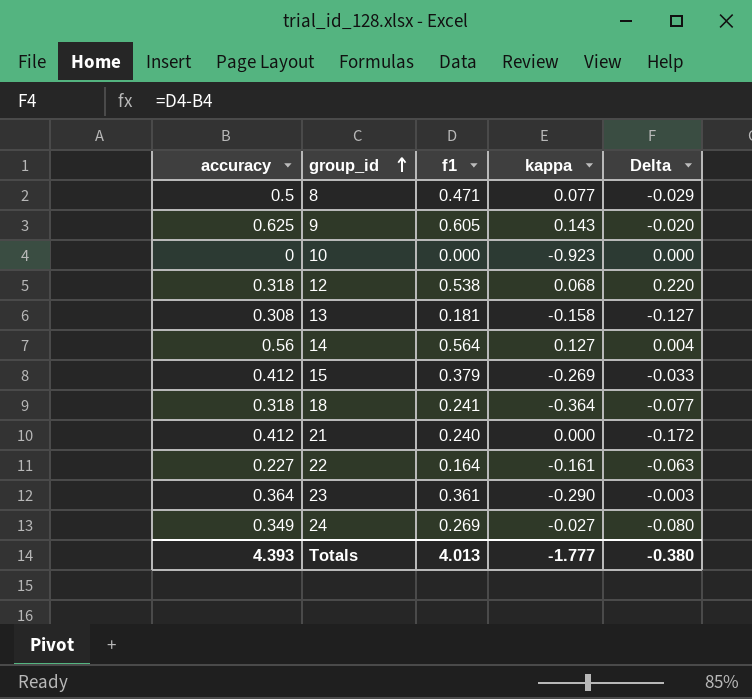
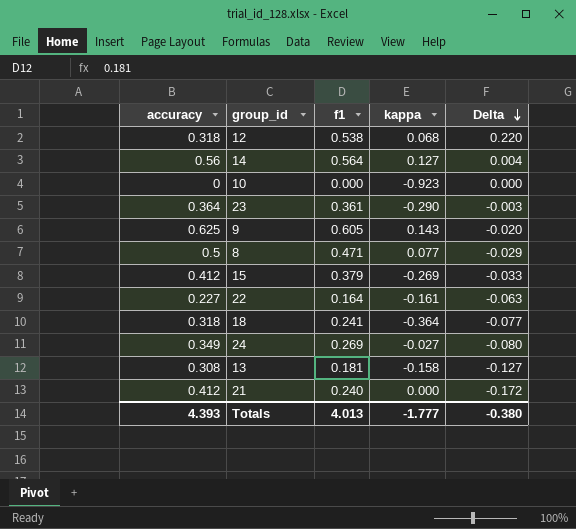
row order: group_id ascending -> Delta descending

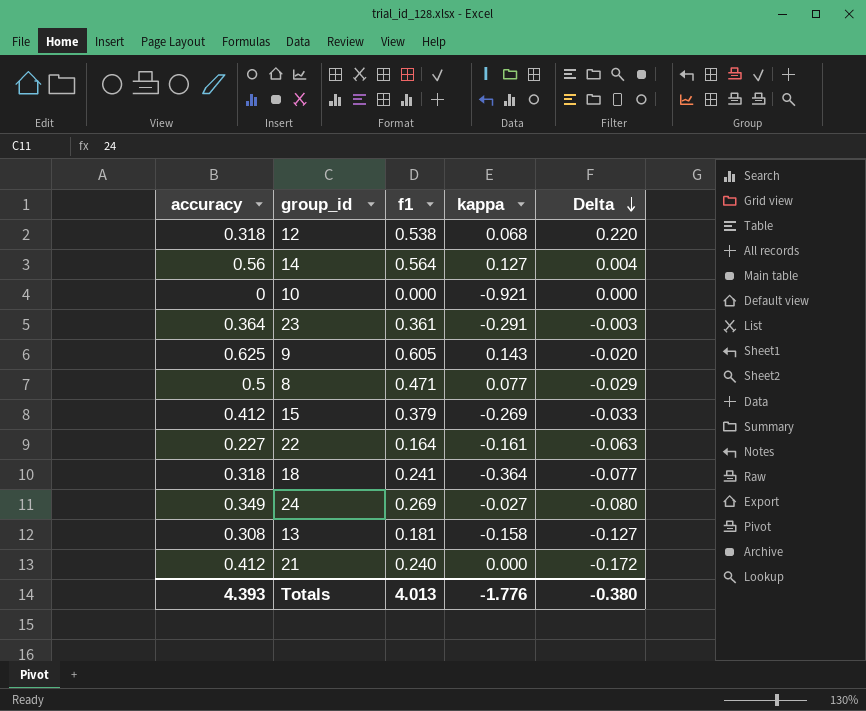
10 | kappa: -0.923 -> -0.921
23 | kappa: -0.290 -> -0.291
Totals | kappa: -1.777 -> -1.776

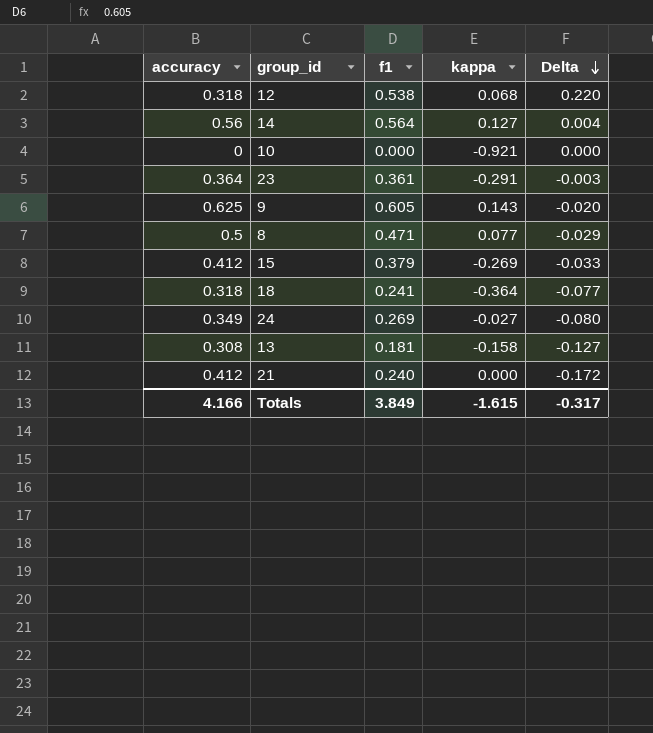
row 22: 0.227 | 0.164 | -0.161 | -0.063 -> none
Totals | accuracy: 4.393 -> 4.166
Totals | f1: 4.013 -> 3.849
Totals | kappa: -1.776 -> -1.615
Totals | Delta: -0.380 -> -0.317

